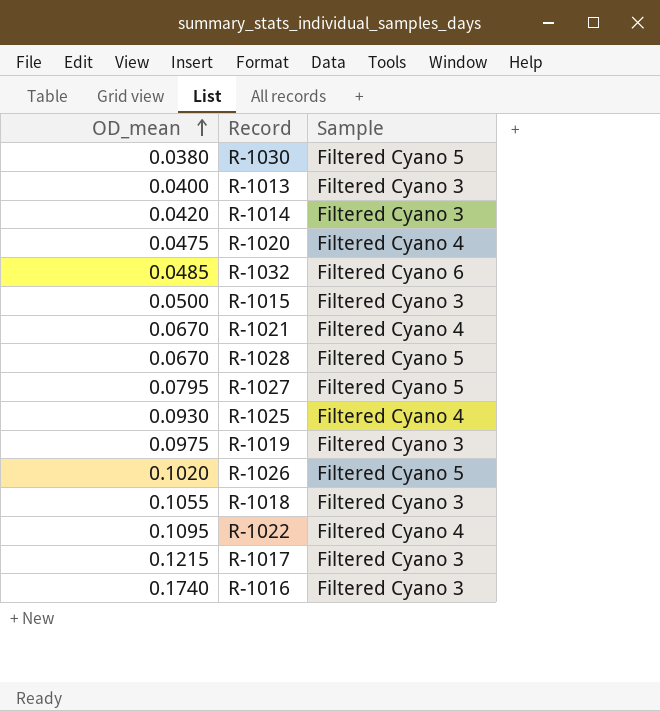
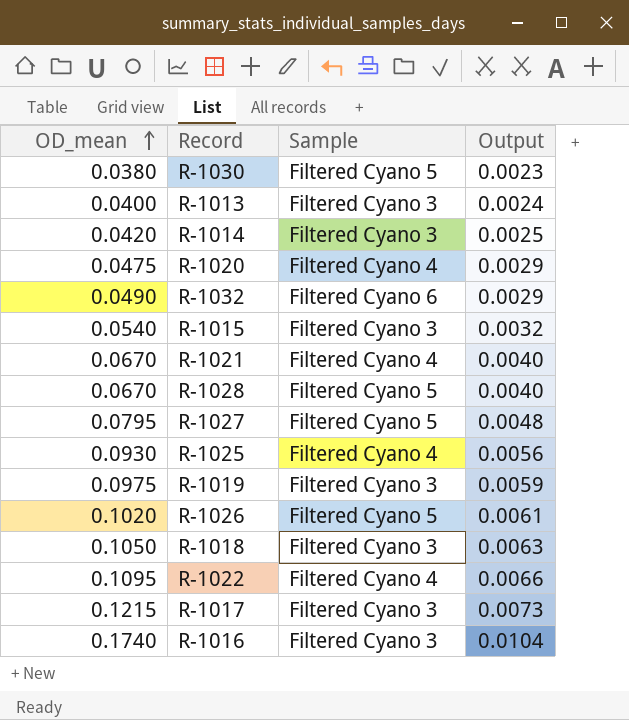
column Output | formula: none -> [OD_mean] * 0.06
R-1032 | OD_mean: 0.0485 -> 0.0490
R-1015 | OD_mean: 0.0500 -> 0.0540
R-1018 | OD_mean: 0.1055 -> 0.1050

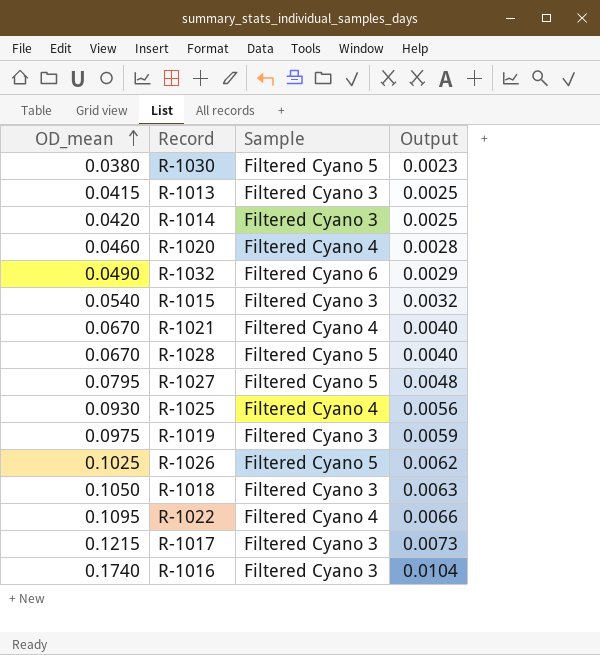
R-1013 | OD_mean: 0.0400 -> 0.0415
R-1013 | Output: 0.0024 -> 0.0025
R-1020 | OD_mean: 0.0475 -> 0.0460
R-1020 | Output: 0.0029 -> 0.0028
R-1026 | OD_mean: 0.1020 -> 0.1025
R-1026 | Output: 0.0061 -> 0.0062

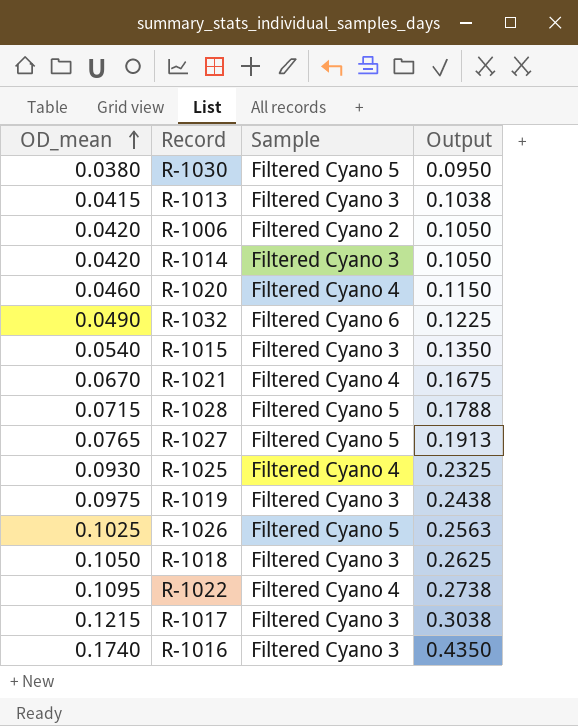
column Output | formula: [OD_mean] * 0.06 -> [OD_mean] * 2.5
row R-1006: none -> 0.0420 | Filtered Cyano 2 | 0.1050
R-1028 | OD_mean: 0.0670 -> 0.0715
R-1027 | OD_mean: 0.0795 -> 0.0765

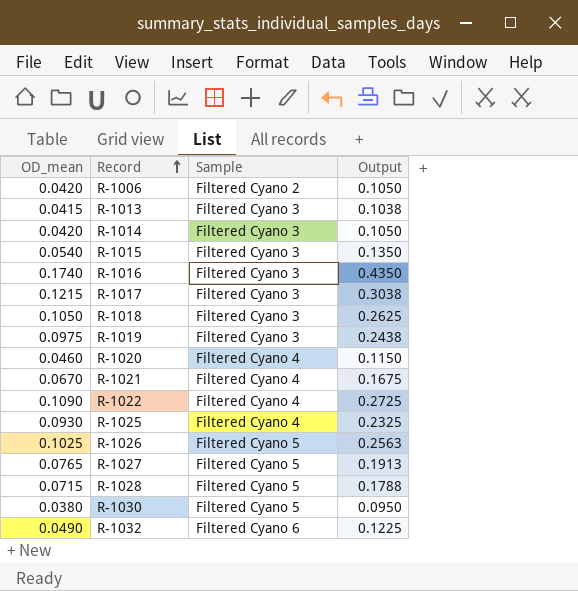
row order: OD_mean ascending -> Record ascending
R-1022 | OD_mean: 0.1095 -> 0.1090
R-1022 | Output: 0.2738 -> 0.2725

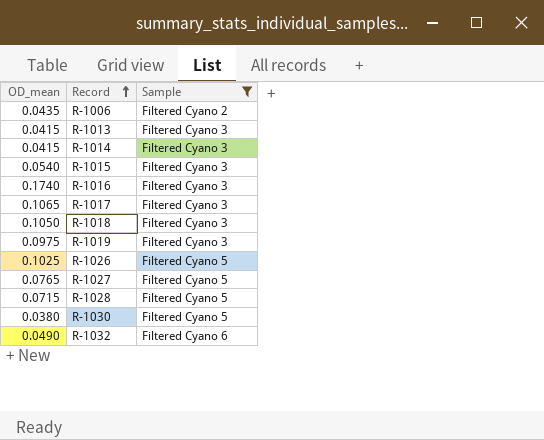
filter: none -> Sample != Filtered Cyano 4
column Output | formula: [OD_mean] * 2.5 -> none
R-1006 | OD_mean: 0.0420 -> 0.0435
R-1014 | OD_mean: 0.0420 -> 0.0415
R-1017 | OD_mean: 0.1215 -> 0.1065

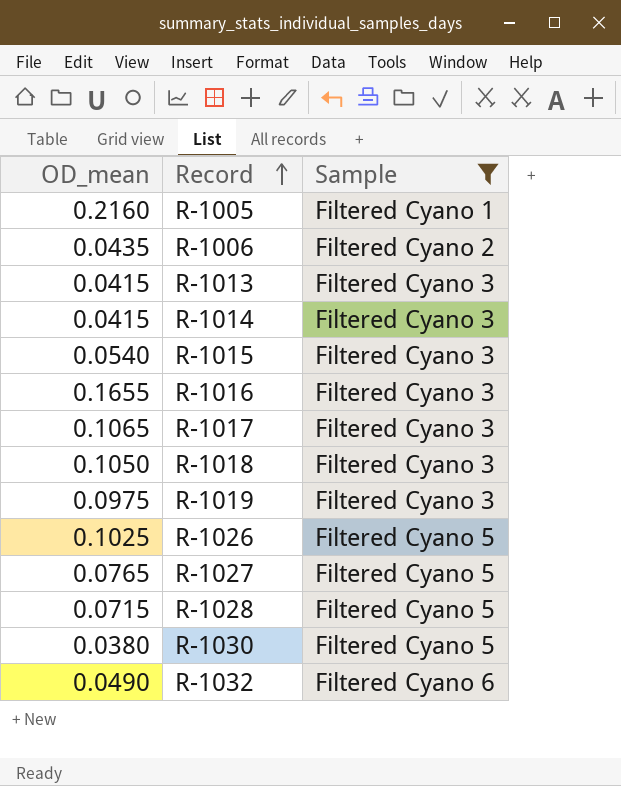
row R-1005: none -> 0.2160 | Filtered Cyano 1
R-1016 | OD_mean: 0.1740 -> 0.1655

